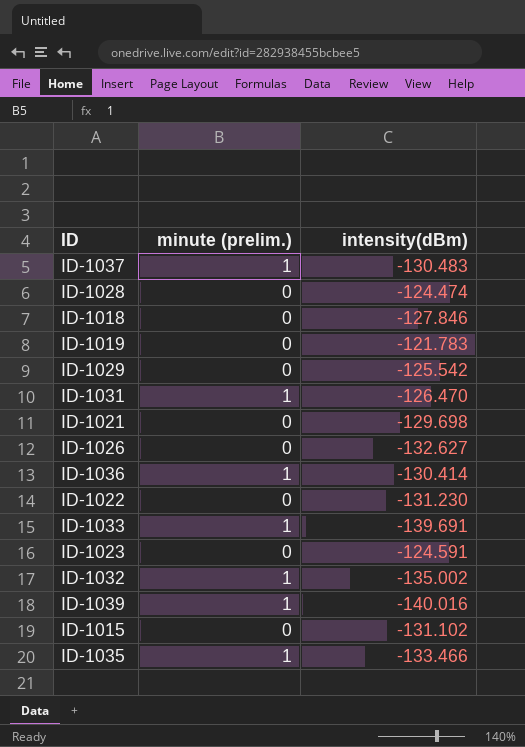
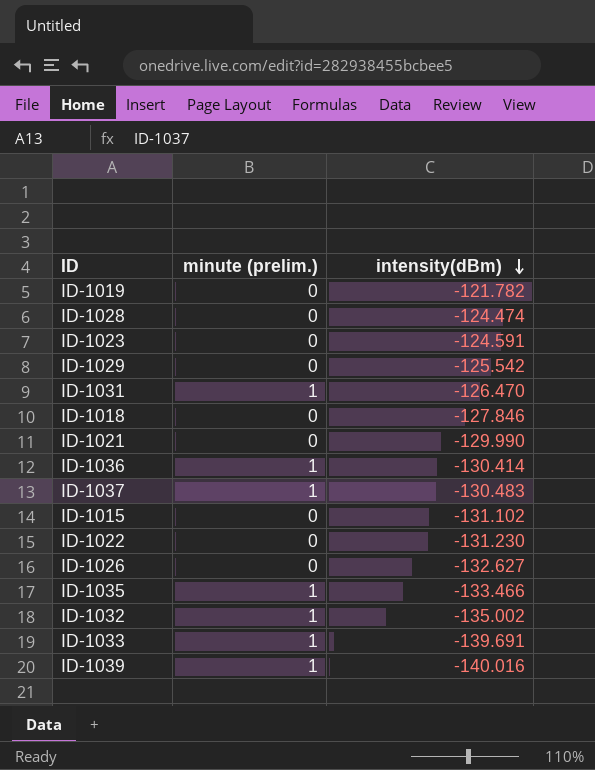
row order: none -> intensity(dBm) descending
ID-1019 | intensity(dBm): -121.783 -> -121.782
ID-1021 | intensity(dBm): -129.698 -> -129.990

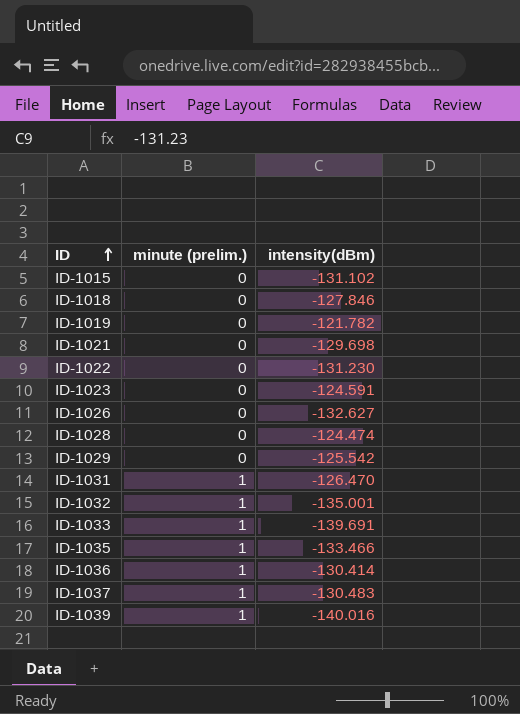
row order: intensity(dBm) descending -> ID ascending
ID-1021 | intensity(dBm): -129.990 -> -129.698
ID-1032 | intensity(dBm): -135.002 -> -135.001

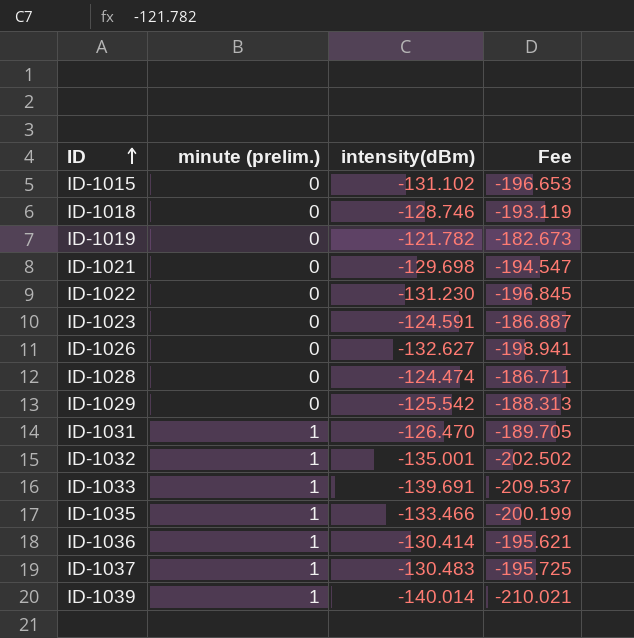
column Fee | formula: none -> [intensity(dBm)] * 1.5
ID-1018 | intensity(dBm): -127.846 -> -128.746
ID-1039 | intensity(dBm): -140.016 -> -140.014

